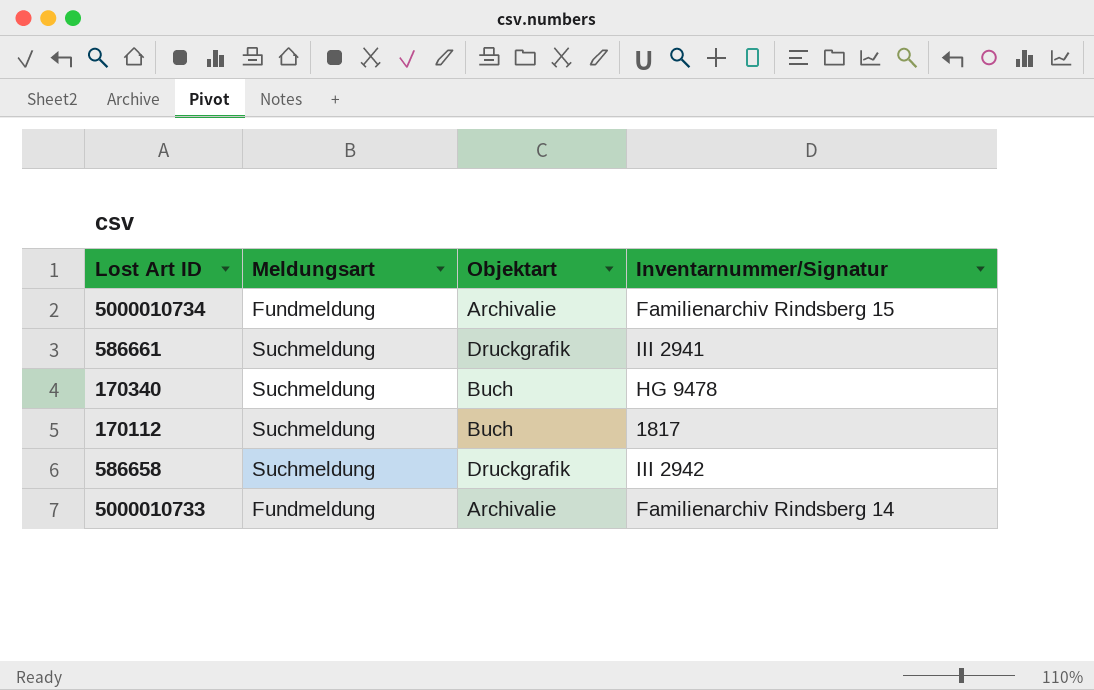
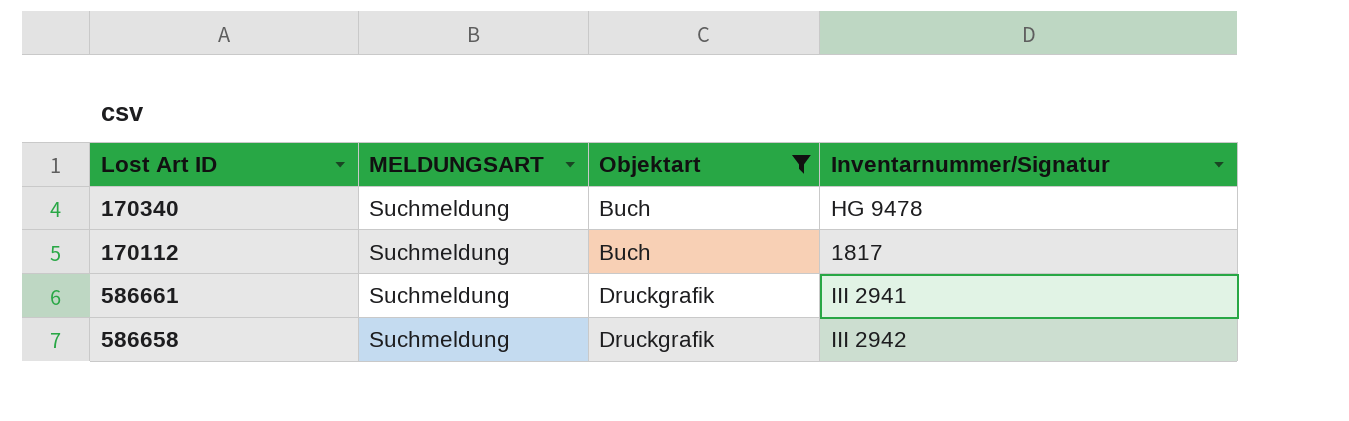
filter: none -> Objektart != Archivalie
row order: none -> Objektart ascending
column name: Meldungsart -> MELDUNGSART

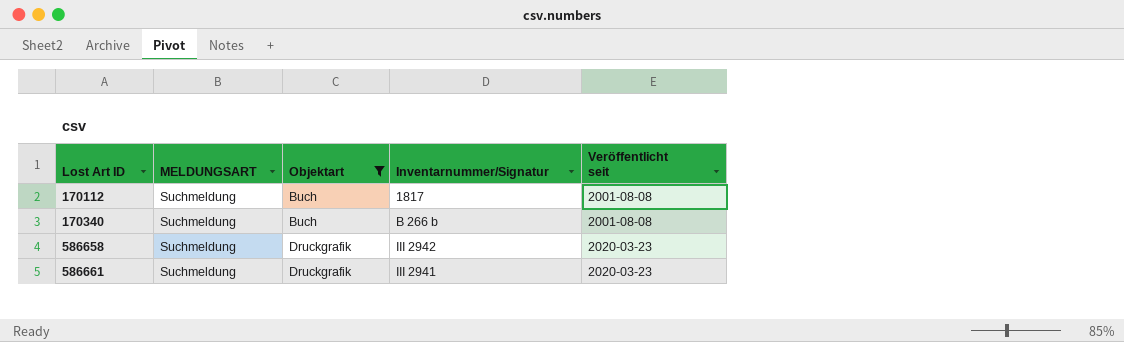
row order: Objektart ascending -> Lost Art ID ascending
column Veröffentlicht seit | position: none -> 5
170340 | Inventarnummer/Signatur: HG 9478 -> B 266 b

